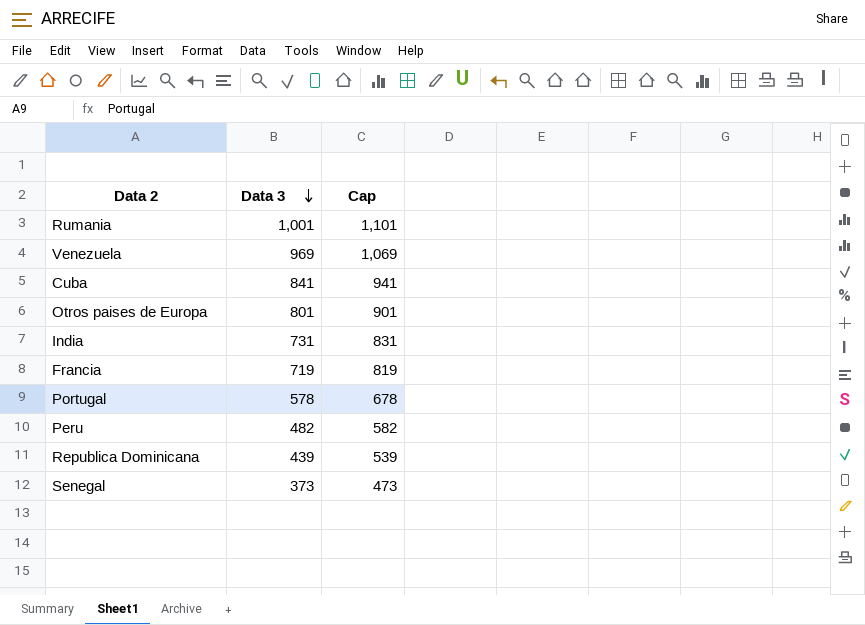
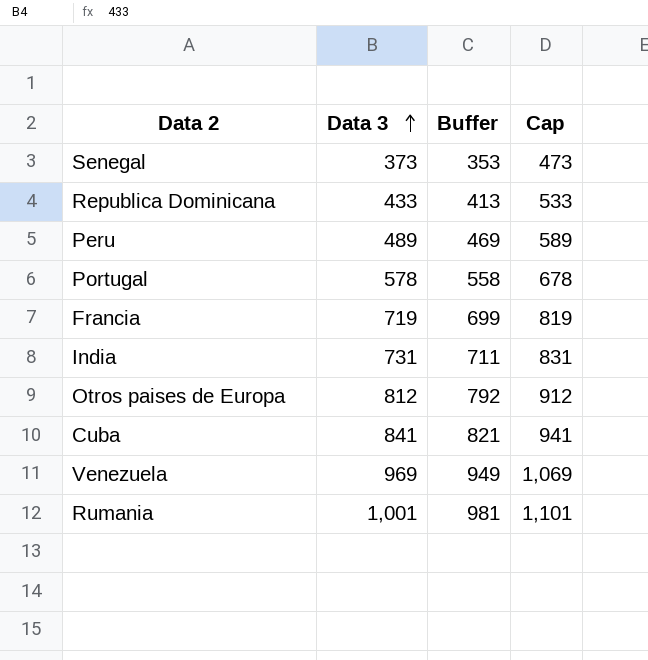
row order: Data 3 descending -> Data 3 ascending
column Buffer | formula: none -> [Data 3] - 20
Republica Dominicana | Data 3: 439 -> 433
Republica Dominicana | Cap: 539 -> 533
Peru | Data 3: 482 -> 489
Peru | Cap: 582 -> 589
Otros paises de Europa | Data 3: 801 -> 812
Otros paises de Europa | Cap: 901 -> 912

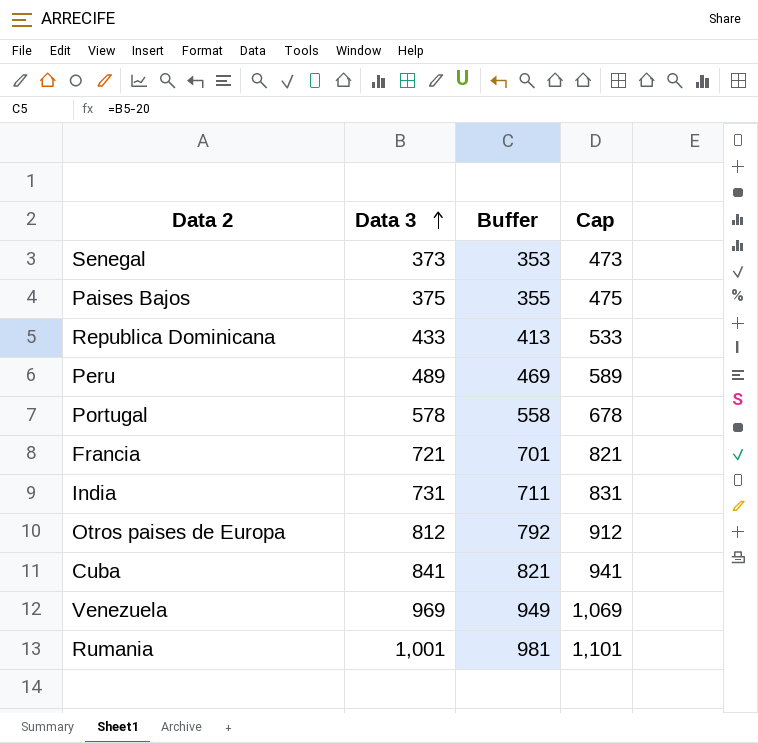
row Paises Bajos: none -> 375 | 355 | 475
Francia | Data 3: 719 -> 721
Francia | Buffer: 699 -> 701
Francia | Cap: 819 -> 821

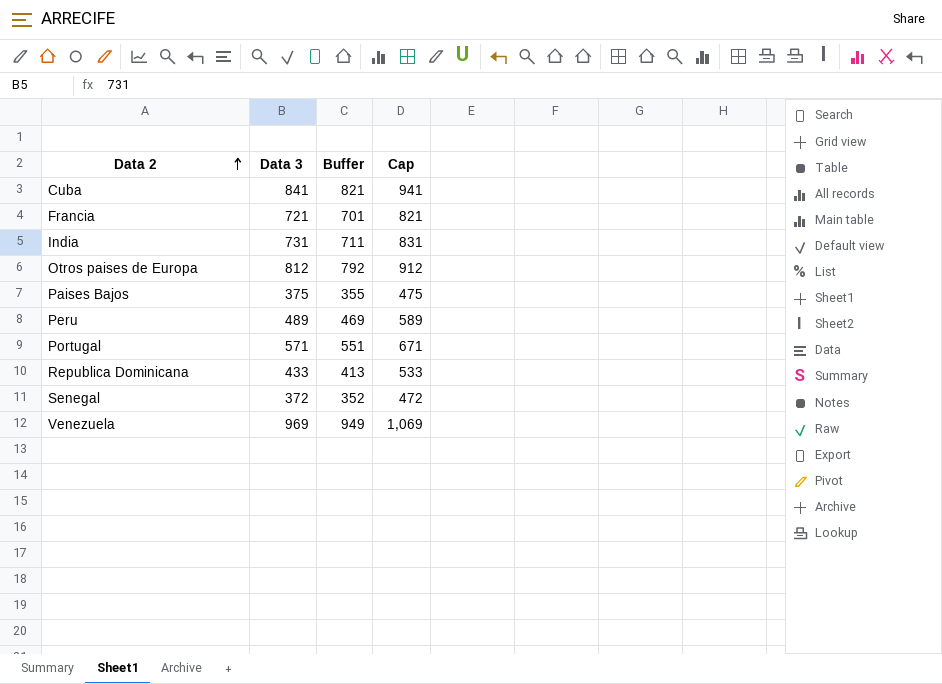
row order: Data 3 ascending -> Data 2 ascending
row Rumania: 1,001 | 981 | 1,101 -> none
Portugal | Data 3: 578 -> 571
Portugal | Buffer: 558 -> 551
Portugal | Cap: 678 -> 671
Senegal | Data 3: 373 -> 372
Senegal | Buffer: 353 -> 352
Senegal | Cap: 473 -> 472

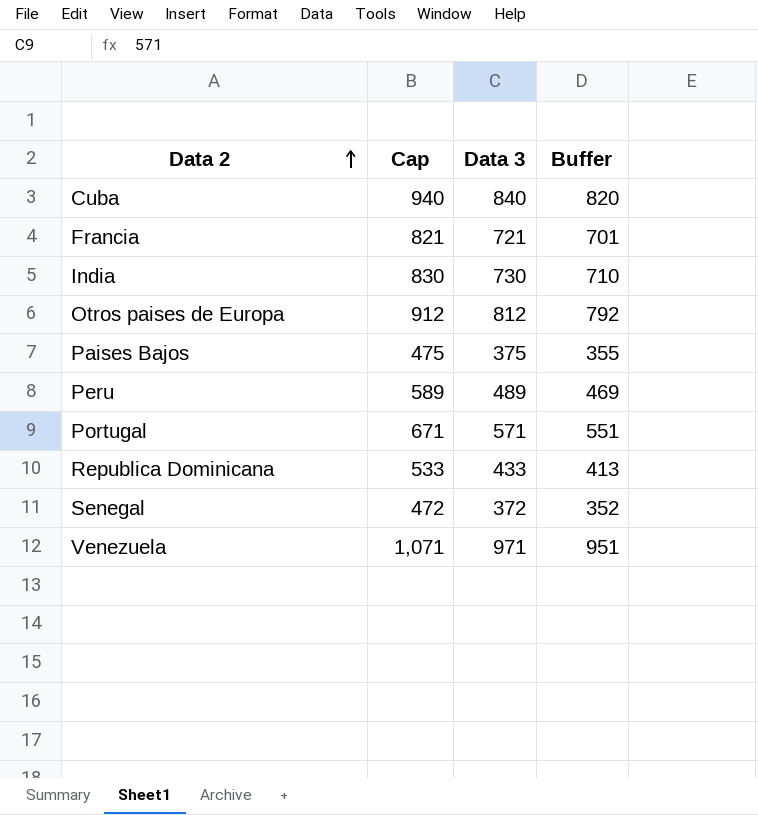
column Cap | position: 4 -> 2
Cuba | Cap: 941 -> 940
Cuba | Data 3: 841 -> 840
Cuba | Buffer: 821 -> 820
India | Cap: 831 -> 830
India | Data 3: 731 -> 730
India | Buffer: 711 -> 710
Venezuela | Cap: 1,069 -> 1,071
Venezuela | Data 3: 969 -> 971
Venezuela | Buffer: 949 -> 951

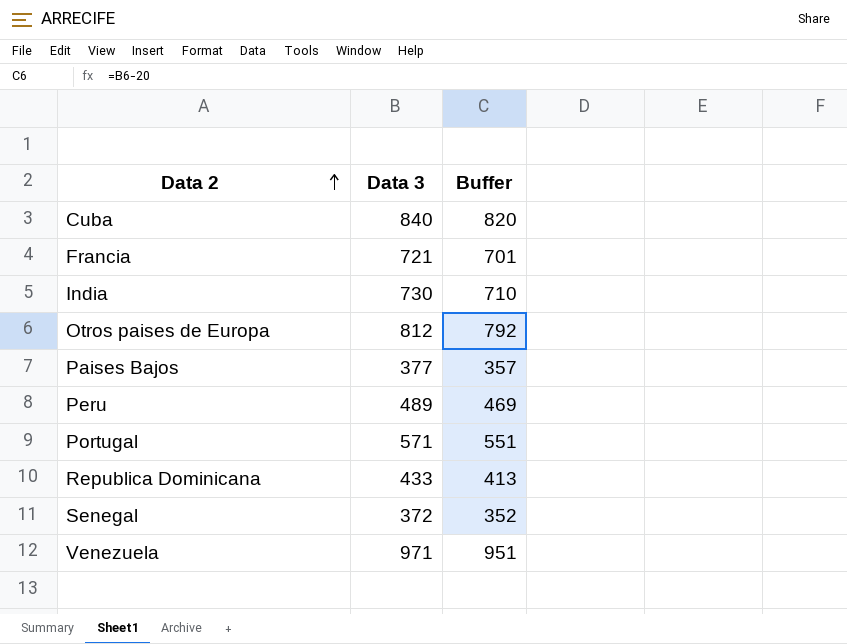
column Cap | formula: [Data 3] + 100 -> none
Paises Bajos | Data 3: 375 -> 377
Paises Bajos | Buffer: 355 -> 357

